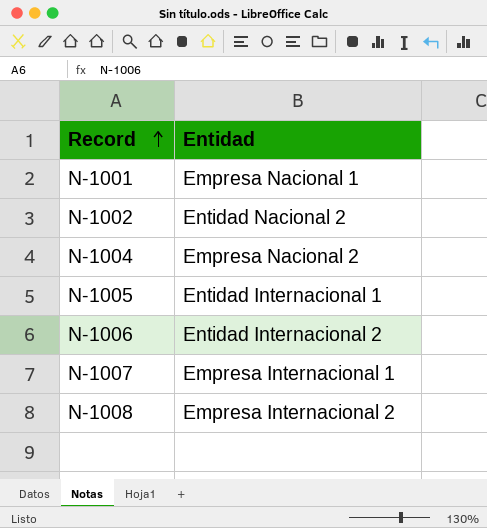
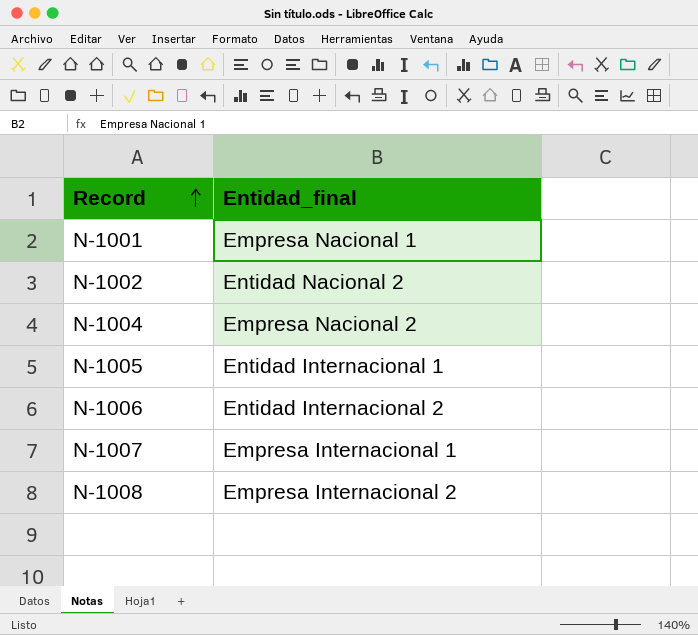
column name: Entidad -> Entidad_final

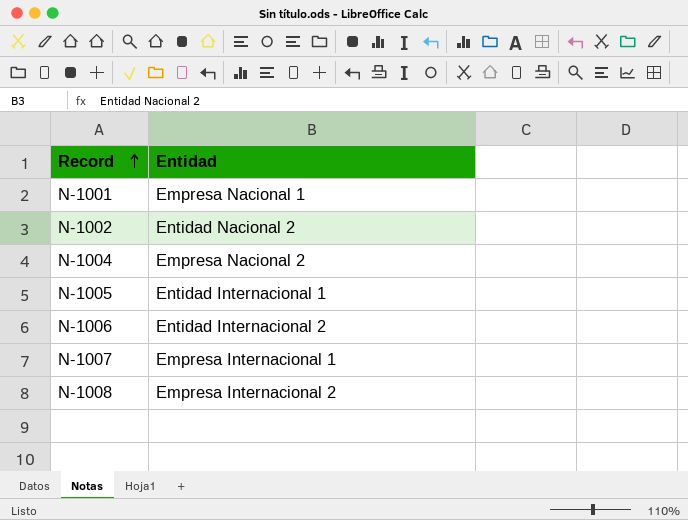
column name: Entidad_final -> Entidad

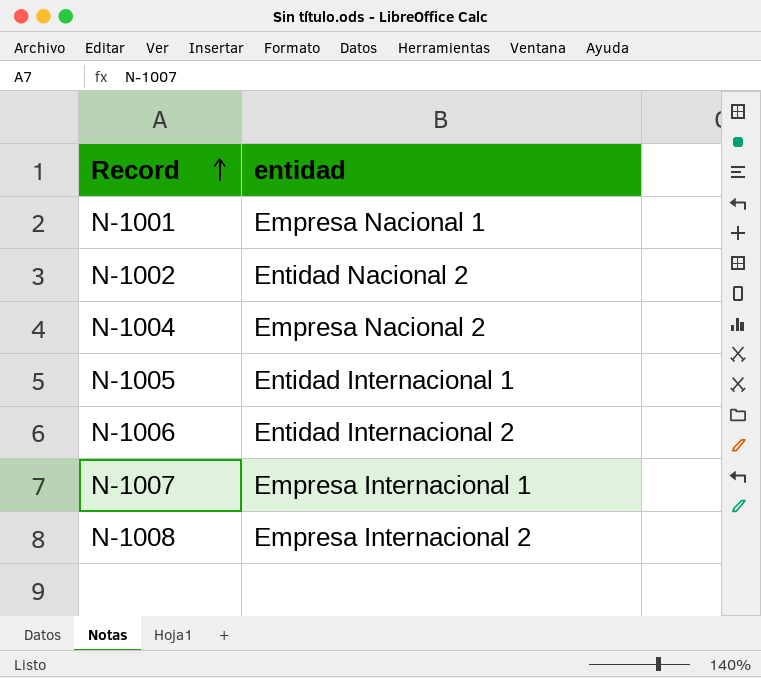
column name: Entidad -> entidad

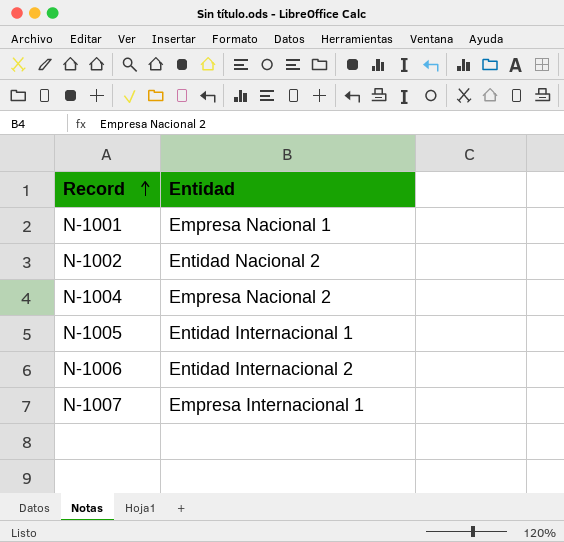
column name: entidad -> Entidad
row N-1008: Empresa Internacional 2 -> none

